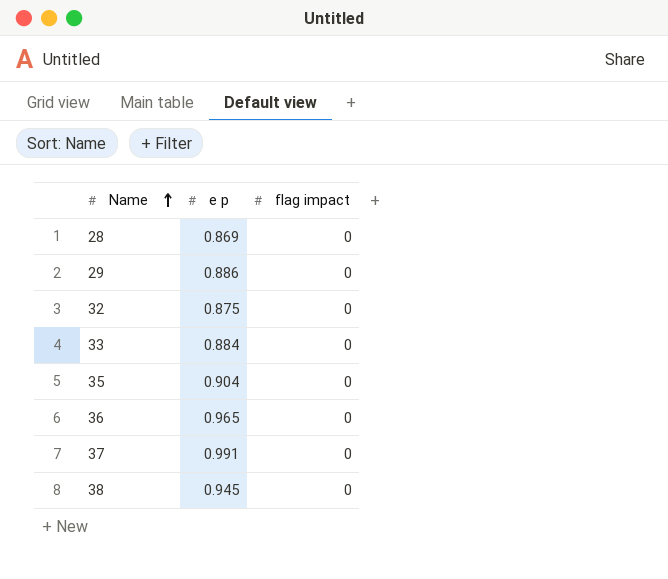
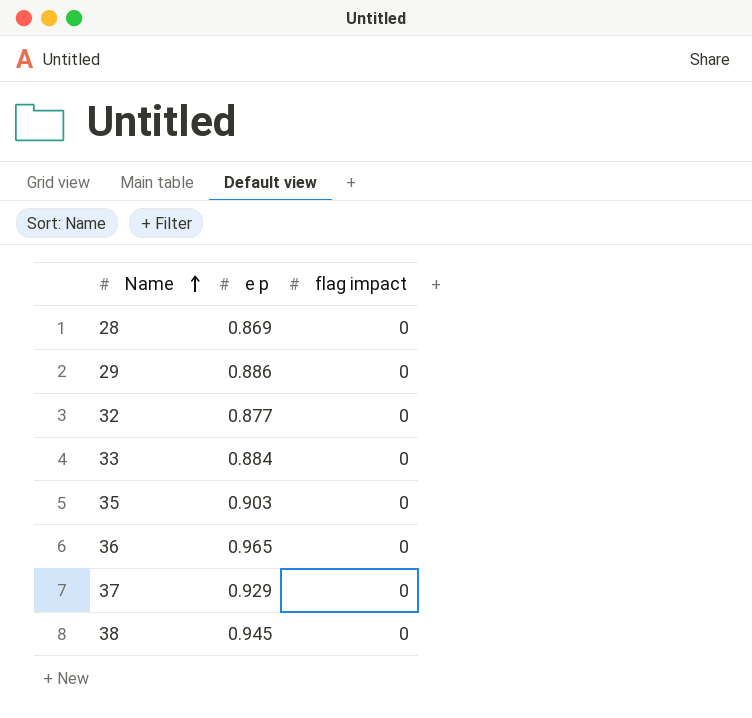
32 | e p: 0.875 -> 0.877
35 | e p: 0.904 -> 0.903
37 | e p: 0.991 -> 0.929

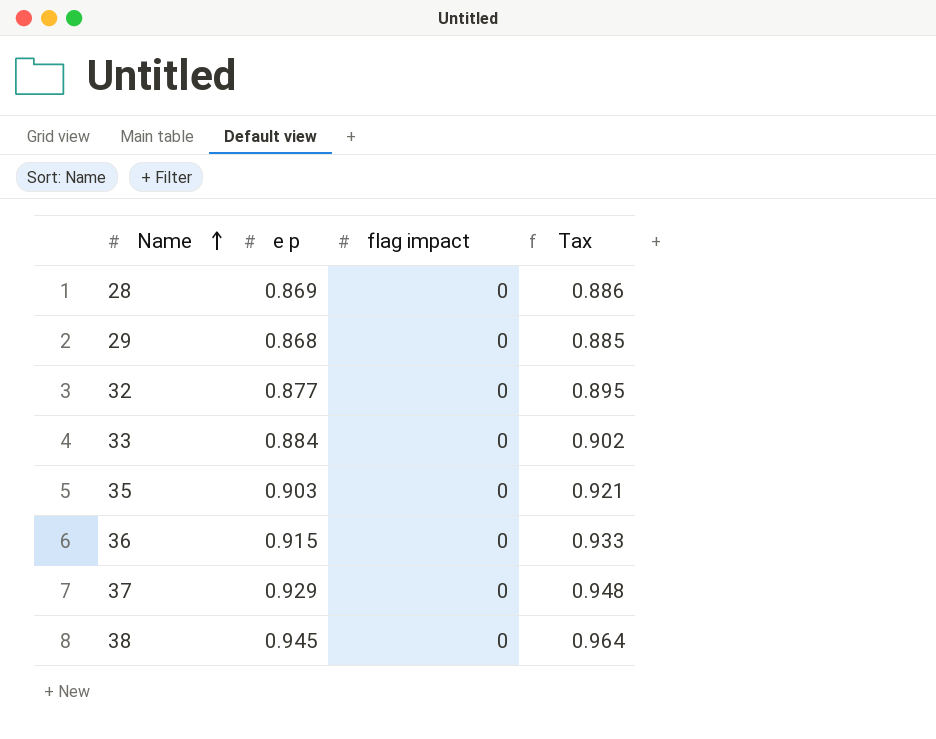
column Tax | formula: none -> [e p] * 1.02
29 | e p: 0.886 -> 0.868
36 | e p: 0.965 -> 0.915

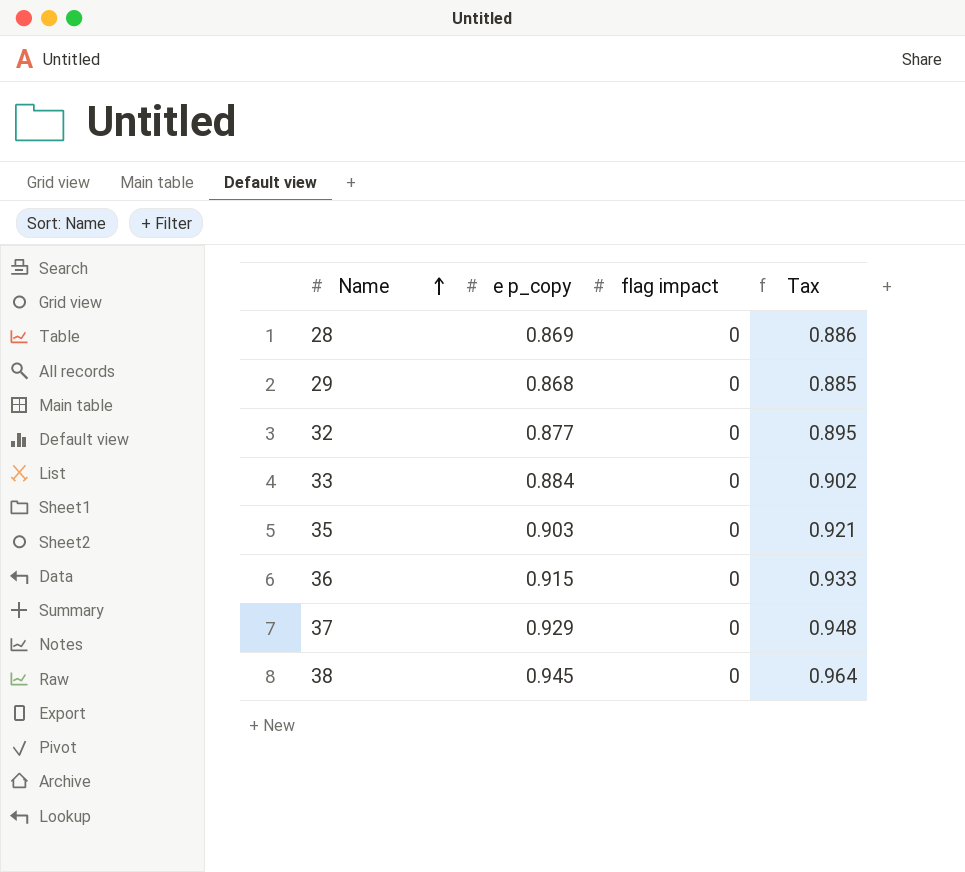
column name: e p -> e p_copy

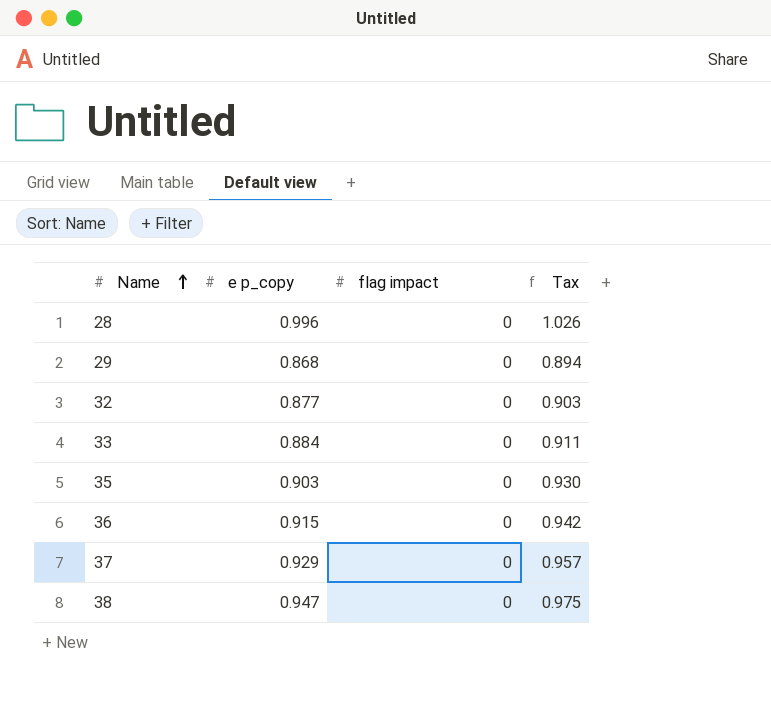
column Tax | formula: [e p_copy] * 1.02 -> [e p_copy] * 1.03
28 | e p_copy: 0.869 -> 0.996
38 | e p_copy: 0.945 -> 0.947

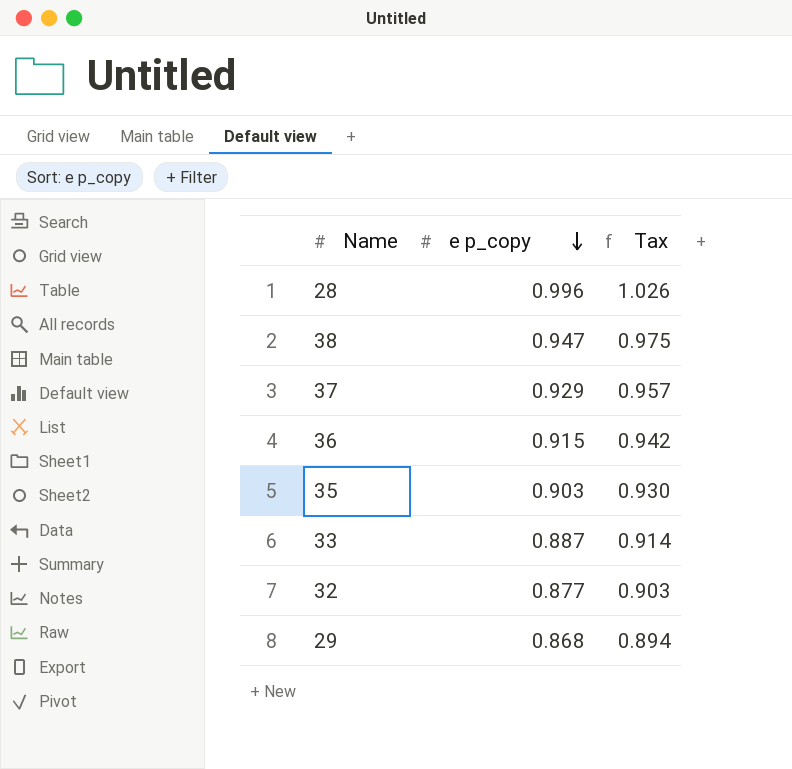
row order: Name ascending -> e p_copy descending
column flag impact | position: 3 -> none
33 | e p_copy: 0.884 -> 0.887
33 | Tax: 0.911 -> 0.914

